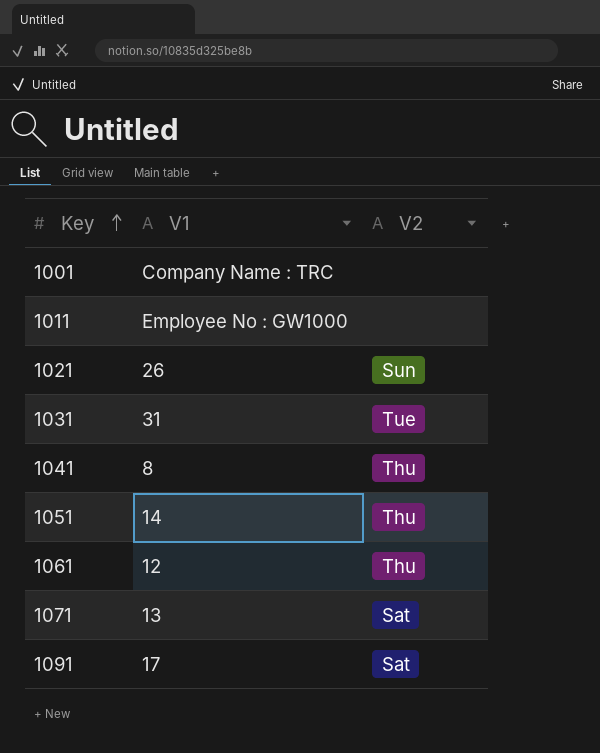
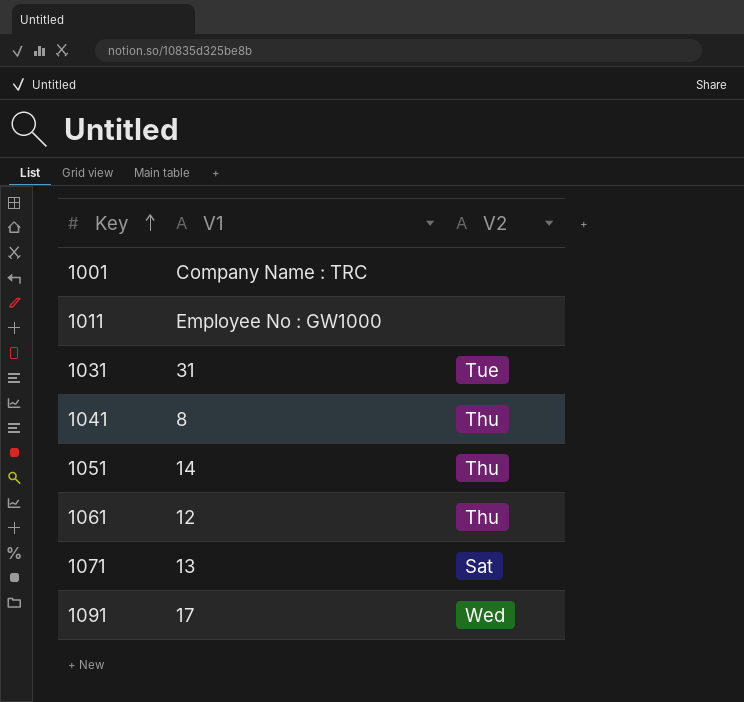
row 1021: 26 | Sun -> none
1091 | V2: Sat -> Wed

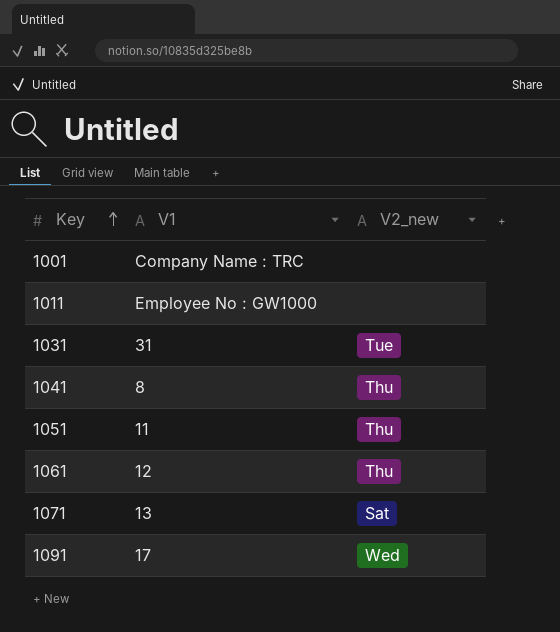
column name: V2 -> V2_new
1051 | V1: 14 -> 11

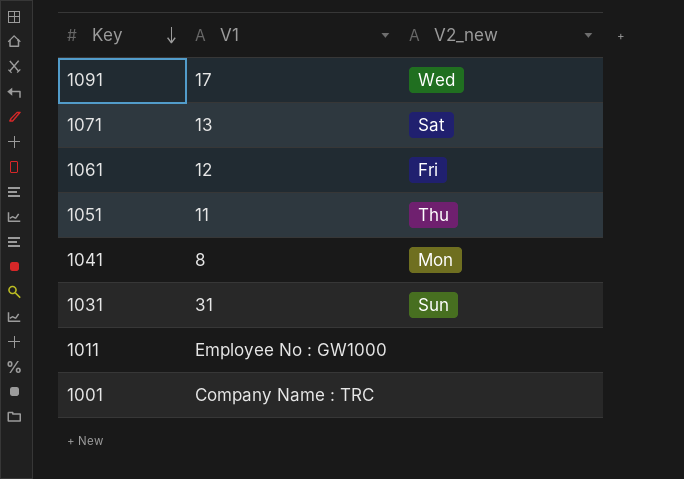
row order: Key ascending -> Key descending
1061 | V2_new: Thu -> Fri
1041 | V2_new: Thu -> Mon
1031 | V2_new: Tue -> Sun

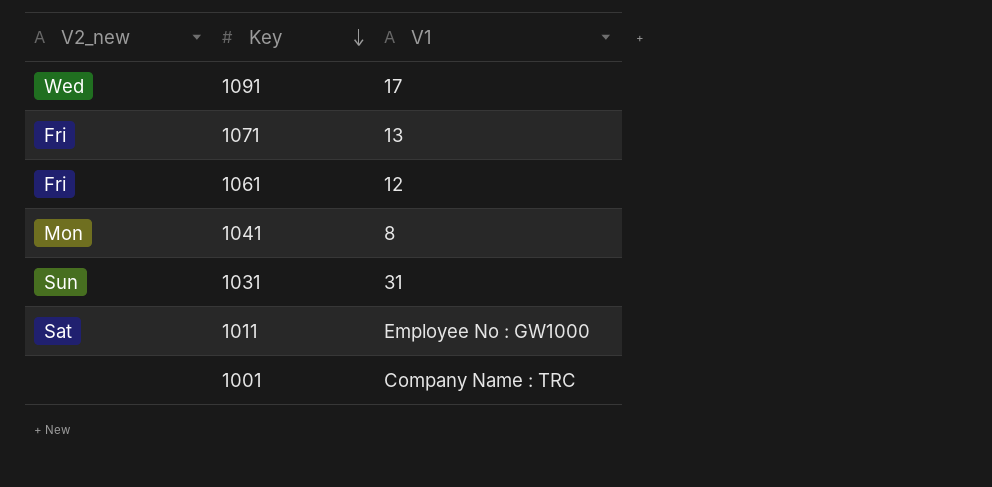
column V2_new | position: 3 -> 1
row 1051: 11 | Thu -> none
1071 | V2_new: Sat -> Fri
1011 | V2_new: none -> Sat

